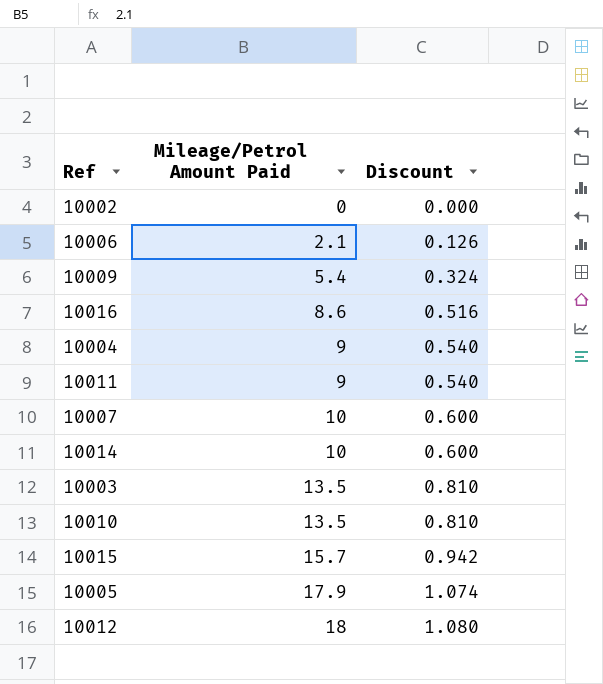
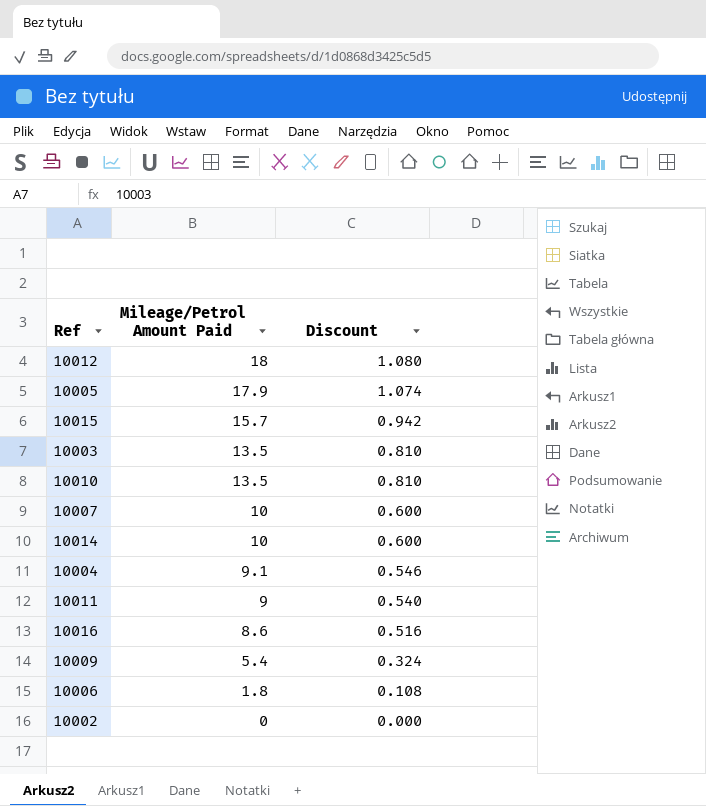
row order: Mileage/Petrol Amount Paid ascending -> Mileage/Petrol Amount Paid descending
10004 | Mileage/Petrol Amount Paid: 9 -> 9.1
10004 | Discount: 0.540 -> 0.546
10006 | Mileage/Petrol Amount Paid: 2.1 -> 1.8
10006 | Discount: 0.126 -> 0.108

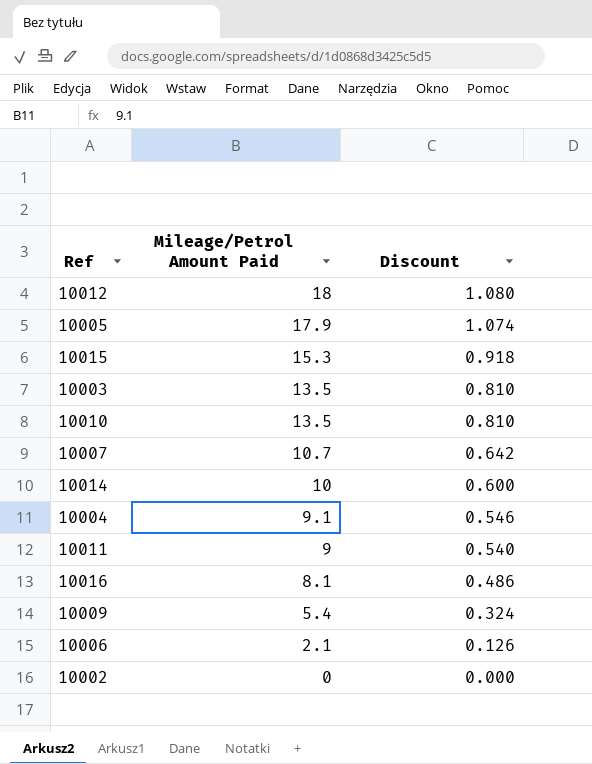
10015 | Mileage/Petrol Amount Paid: 15.7 -> 15.3
10015 | Discount: 0.942 -> 0.918
10007 | Mileage/Petrol Amount Paid: 10 -> 10.7
10007 | Discount: 0.600 -> 0.642
10016 | Mileage/Petrol Amount Paid: 8.6 -> 8.1
10016 | Discount: 0.516 -> 0.486
10006 | Mileage/Petrol Amount Paid: 1.8 -> 2.1
10006 | Discount: 0.108 -> 0.126

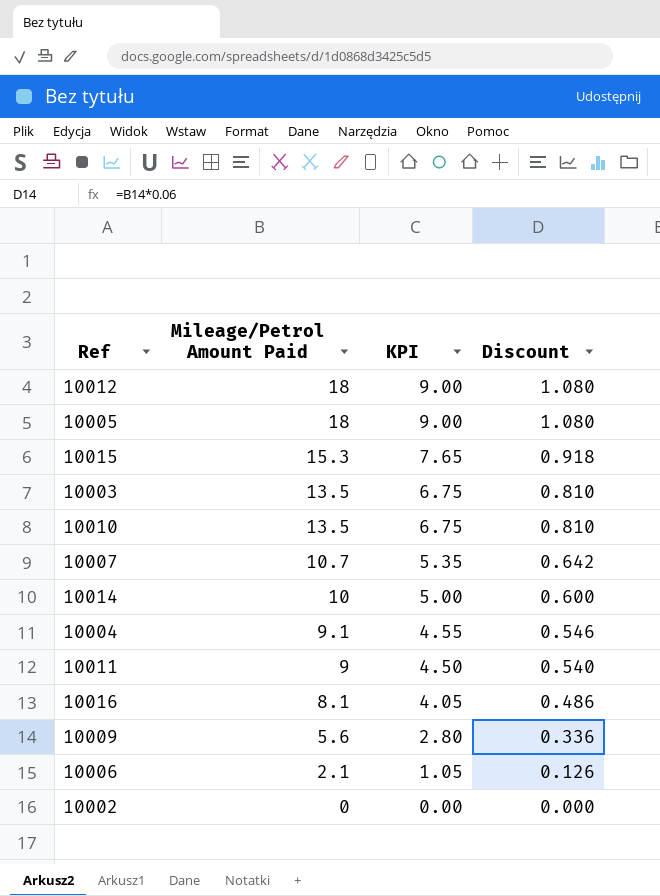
column KPI | formula: none -> [Mileage/Petrol Amount Paid] * 0.5
10005 | Mileage/Petrol Amount Paid: 17.9 -> 18
10005 | Discount: 1.074 -> 1.080
10009 | Mileage/Petrol Amount Paid: 5.4 -> 5.6
10009 | Discount: 0.324 -> 0.336

